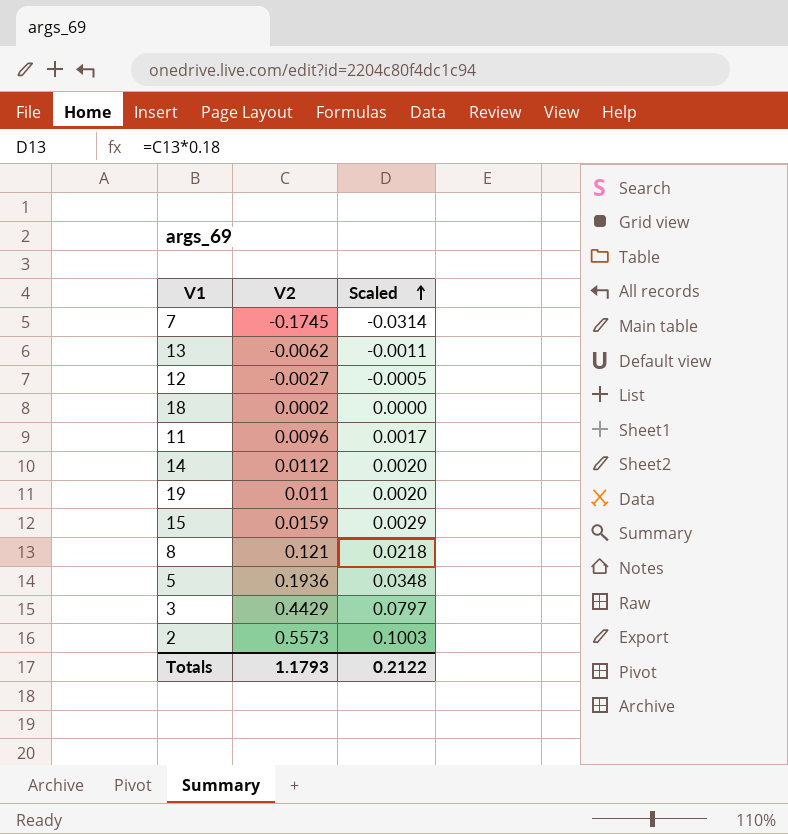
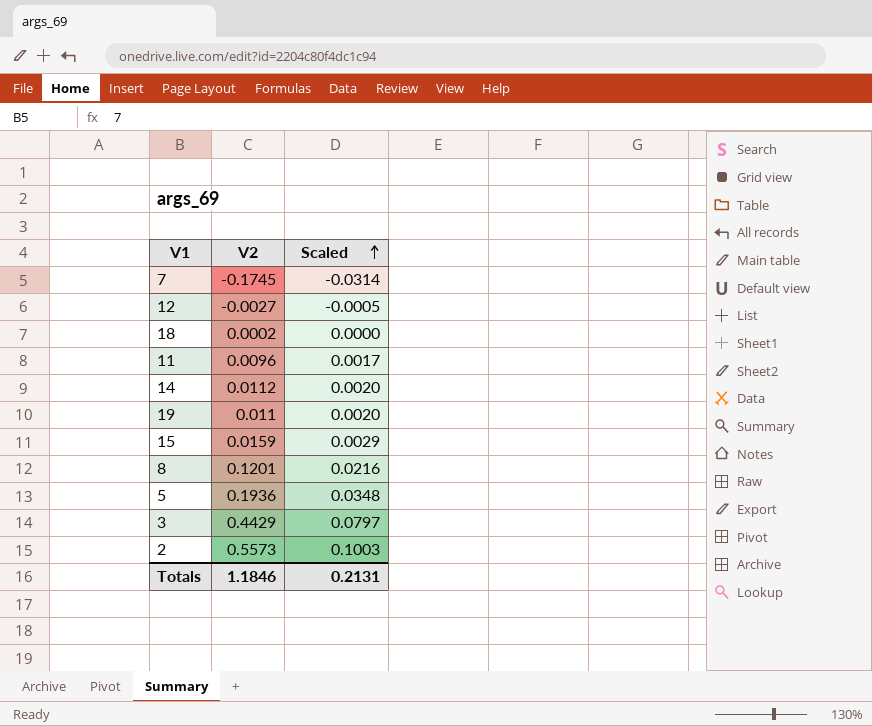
row 13: -0.0062 | -0.0011 -> none
8 | V2: 0.121 -> 0.1201
8 | Scaled: 0.0218 -> 0.0216
Totals | V2: 1.1793 -> 1.1846
Totals | Scaled: 0.2122 -> 0.2131

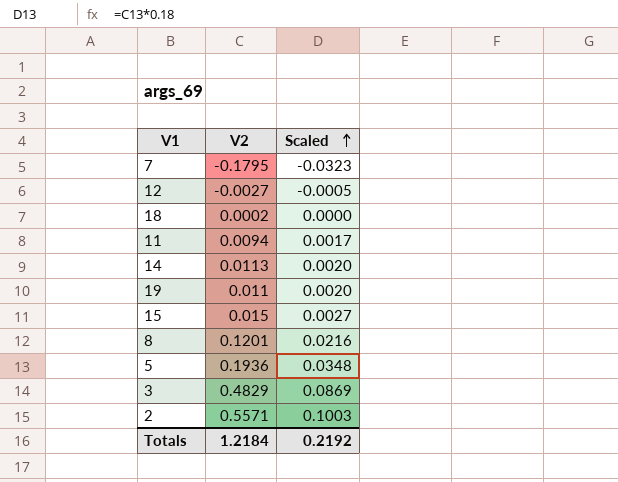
7 | V2: -0.1745 -> -0.1795
7 | Scaled: -0.0314 -> -0.0323
11 | V2: 0.0096 -> 0.0094
14 | V2: 0.0112 -> 0.0113
15 | V2: 0.0159 -> 0.015
15 | Scaled: 0.0029 -> 0.0027
3 | V2: 0.4429 -> 0.4829
3 | Scaled: 0.0797 -> 0.0869
2 | V2: 0.5573 -> 0.5571
Totals | V2: 1.1846 -> 1.2184
Totals | Scaled: 0.2131 -> 0.2192

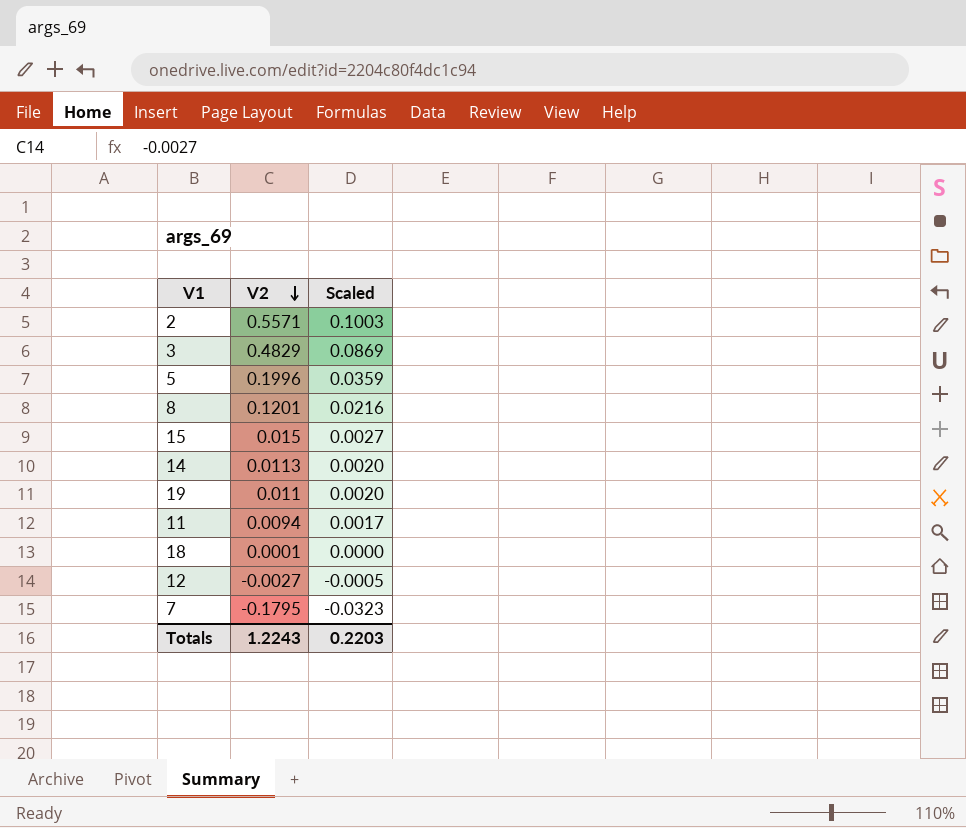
row order: Scaled ascending -> V2 descending
5 | V2: 0.1936 -> 0.1996
5 | Scaled: 0.0348 -> 0.0359
18 | V2: 0.0002 -> 0.0001
Totals | V2: 1.2184 -> 1.2243
Totals | Scaled: 0.2192 -> 0.2203

